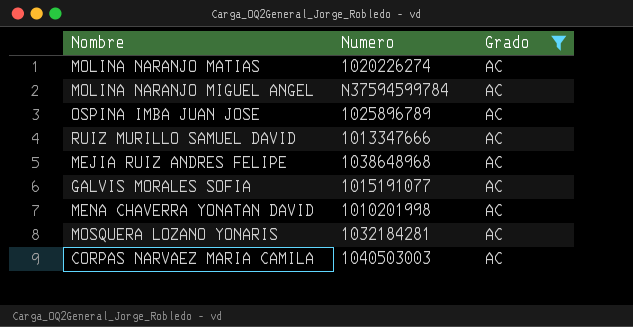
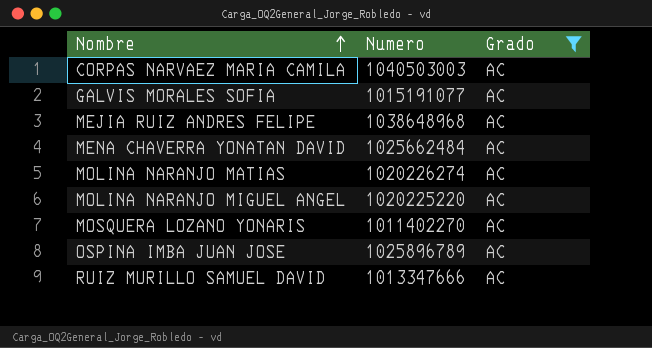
row order: none -> Nombre ascending
MENA CHAVERRA YONATAN DAVID | Numero: 1010201998 -> 1025662484
MOLINA NARANJO MIGUEL ANGEL | Numero: N37594599784 -> 1020225220
MOSQUERA LOZANO YONARIS | Numero: 1032184281 -> 1011402270

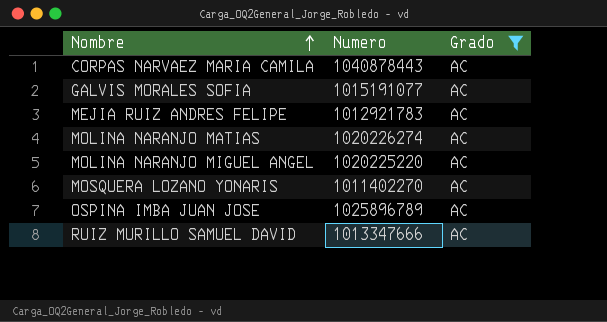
row MENA CHAVERRA YONATAN DAVID: 1025662484 | AC -> none
CORPAS NARVAEZ MARIA CAMILA | Numero: 1040503003 -> 1040878443
MEJIA RUIZ ANDRES FELIPE | Numero: 1038648968 -> 1012921783

